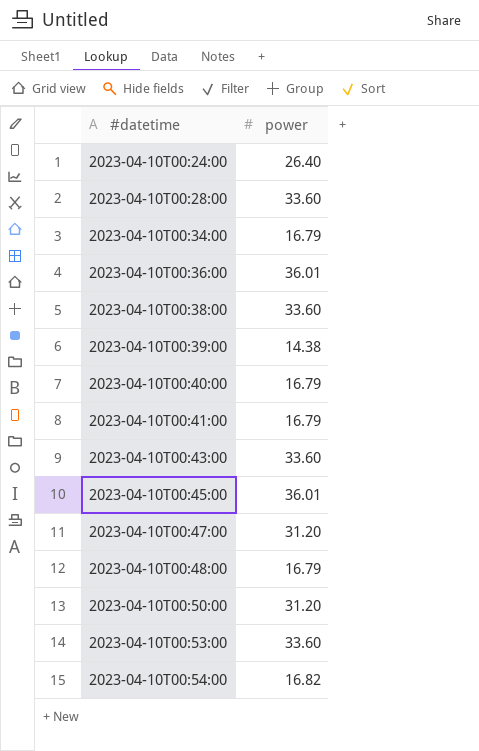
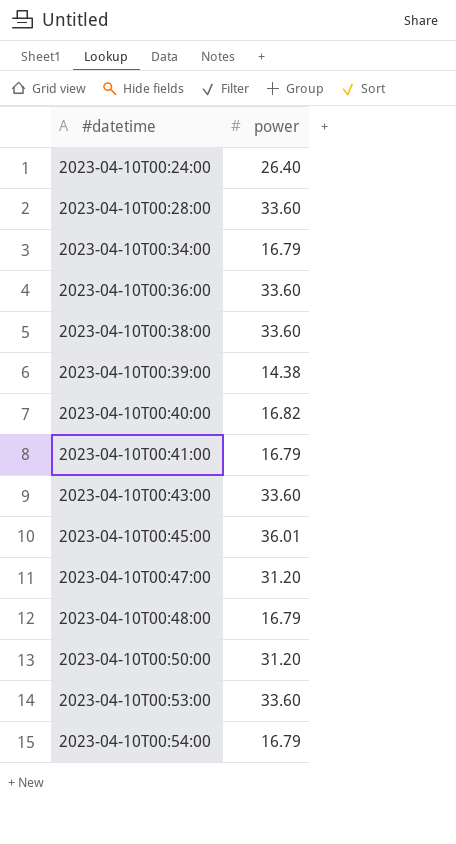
2023-04-10T00:36:00 | power: 36.01 -> 33.60
2023-04-10T00:40:00 | power: 16.79 -> 16.82
2023-04-10T00:54:00 | power: 16.82 -> 16.79

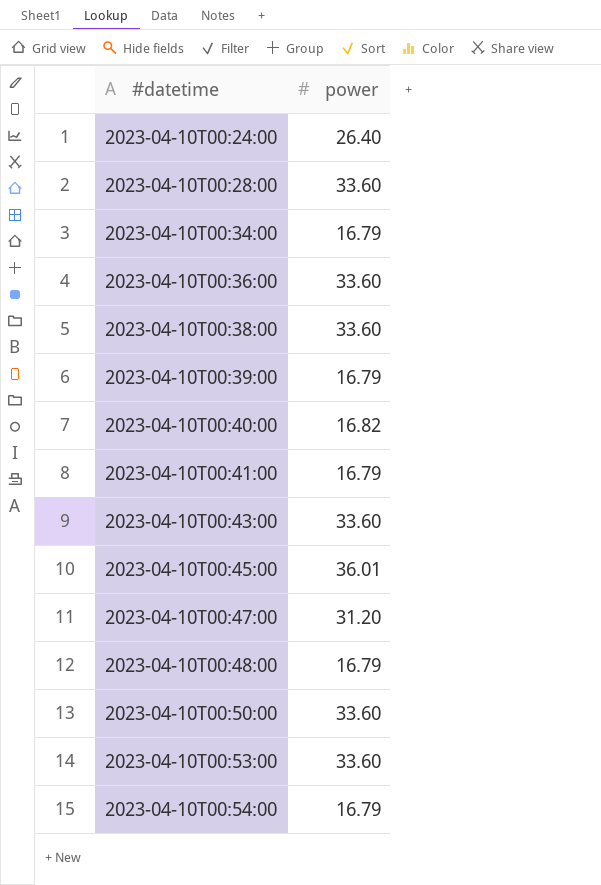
2023-04-10T00:39:00 | power: 14.38 -> 16.79
2023-04-10T00:50:00 | power: 31.20 -> 33.60

